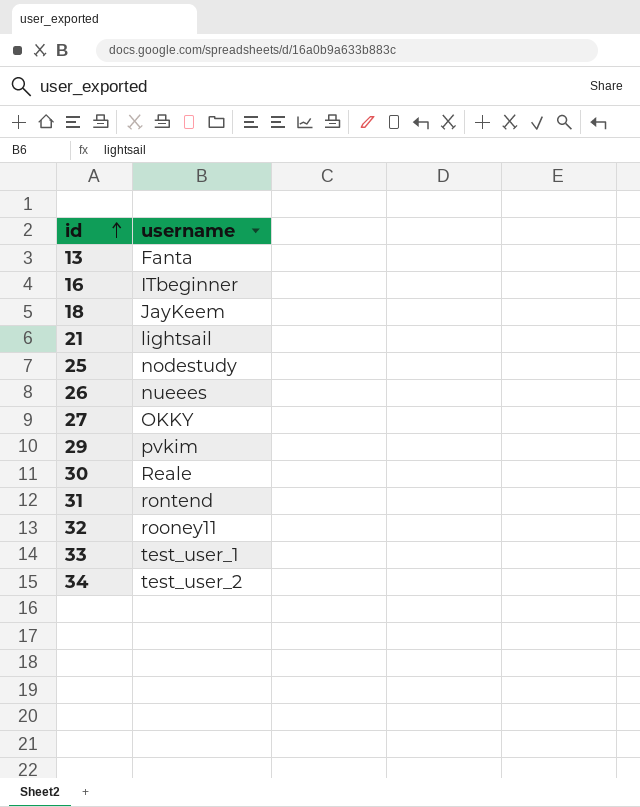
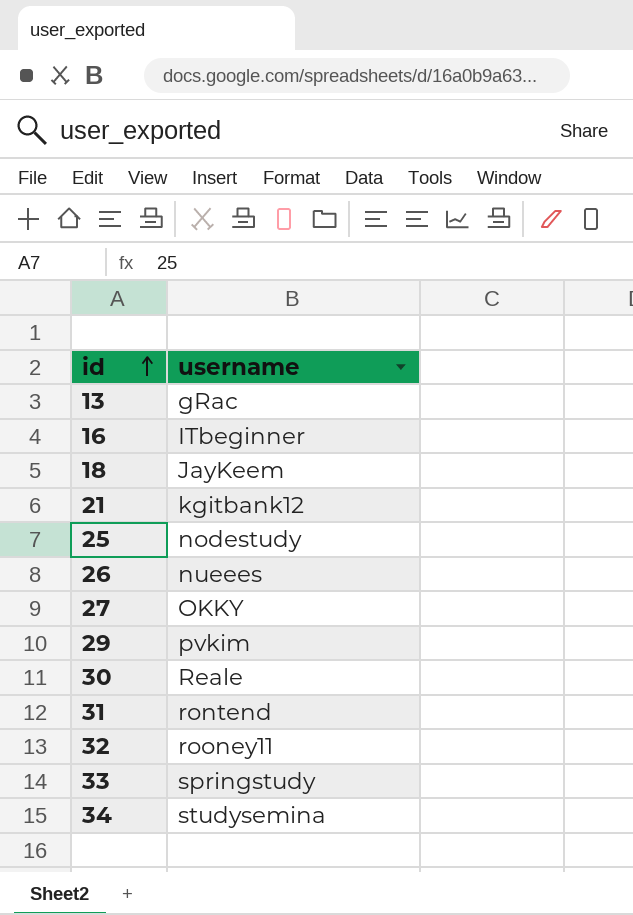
13 | username: Fanta -> gRac
21 | username: lightsail -> kgitbank12
33 | username: test_user_1 -> springstudy
34 | username: test_user_2 -> studysemina

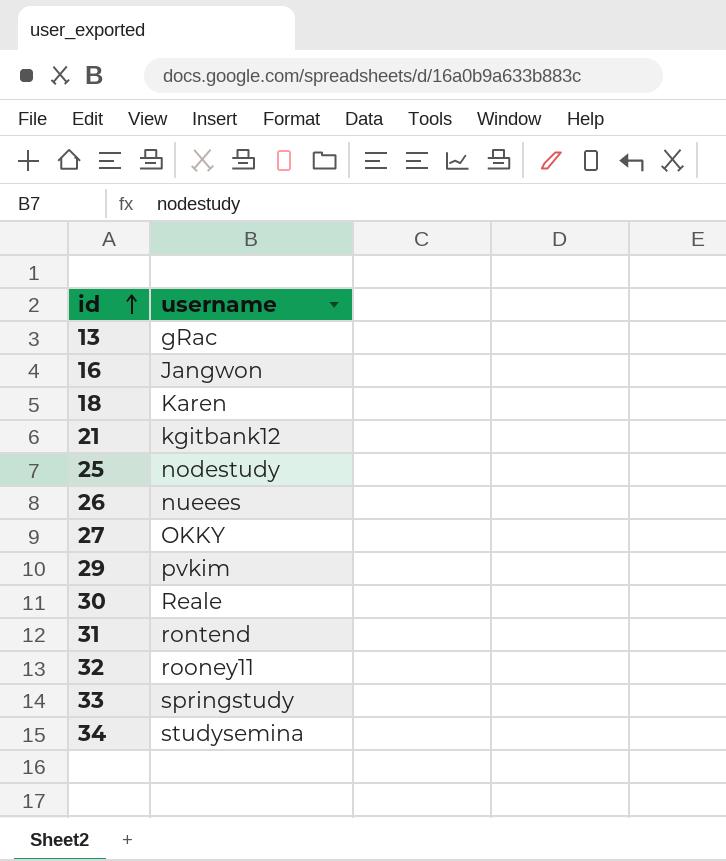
16 | username: ITbeginner -> Jangwon
18 | username: JayKeem -> Karen

